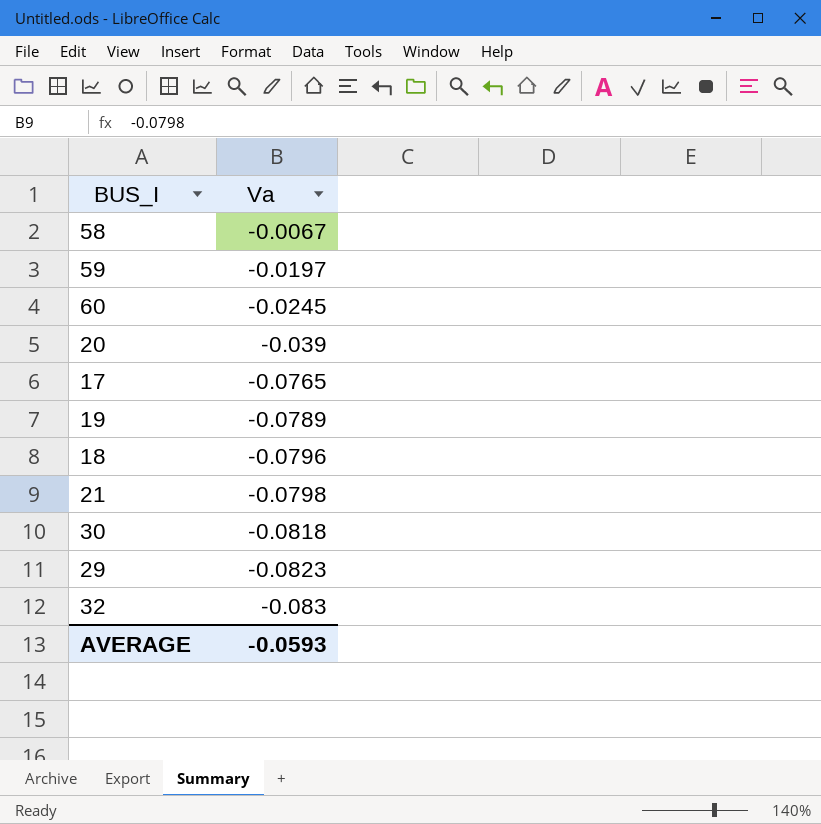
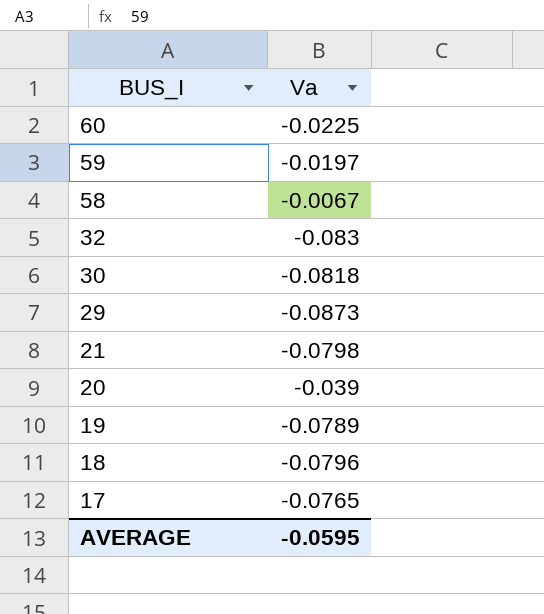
row order: Va descending -> BUS_I descending
60 | Va: -0.0245 -> -0.0225
29 | Va: -0.0823 -> -0.0873
AVERAGE | Va: -0.0593 -> -0.0595

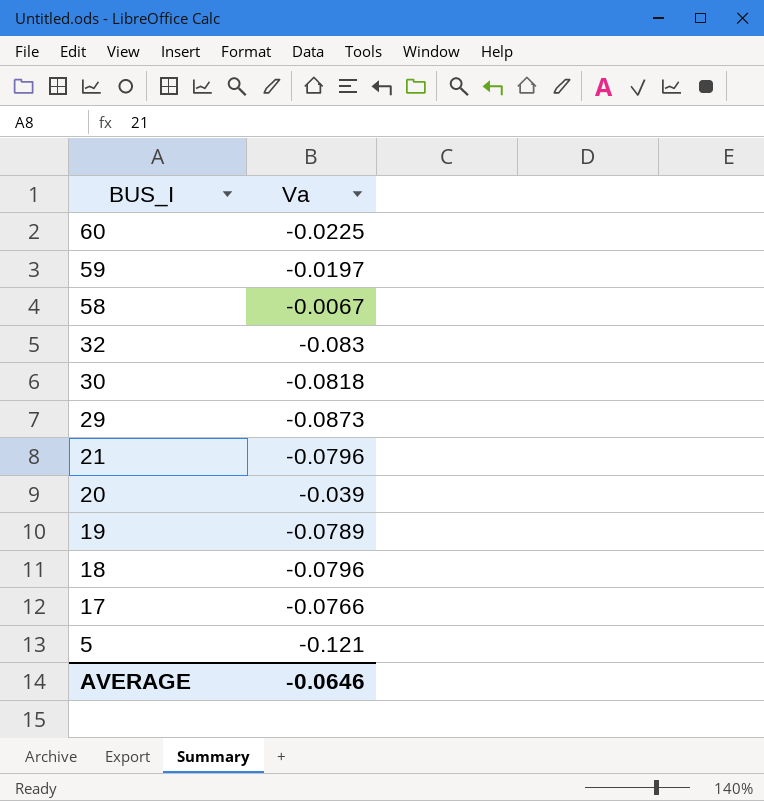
21 | Va: -0.0798 -> -0.0796
17 | Va: -0.0765 -> -0.0766
row 5: none -> -0.121
AVERAGE | Va: -0.0595 -> -0.0646

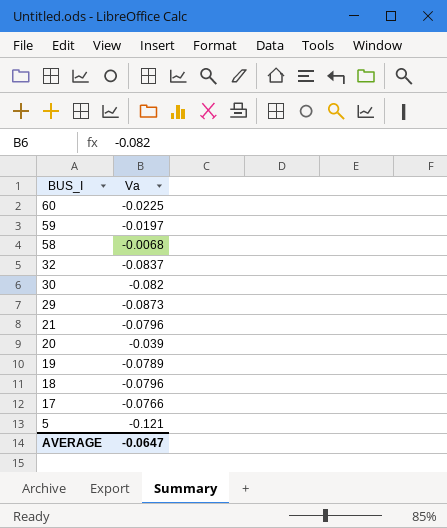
58 | Va: -0.0067 -> -0.0068
32 | Va: -0.083 -> -0.0837
30 | Va: -0.0818 -> -0.082
AVERAGE | Va: -0.0646 -> -0.0647

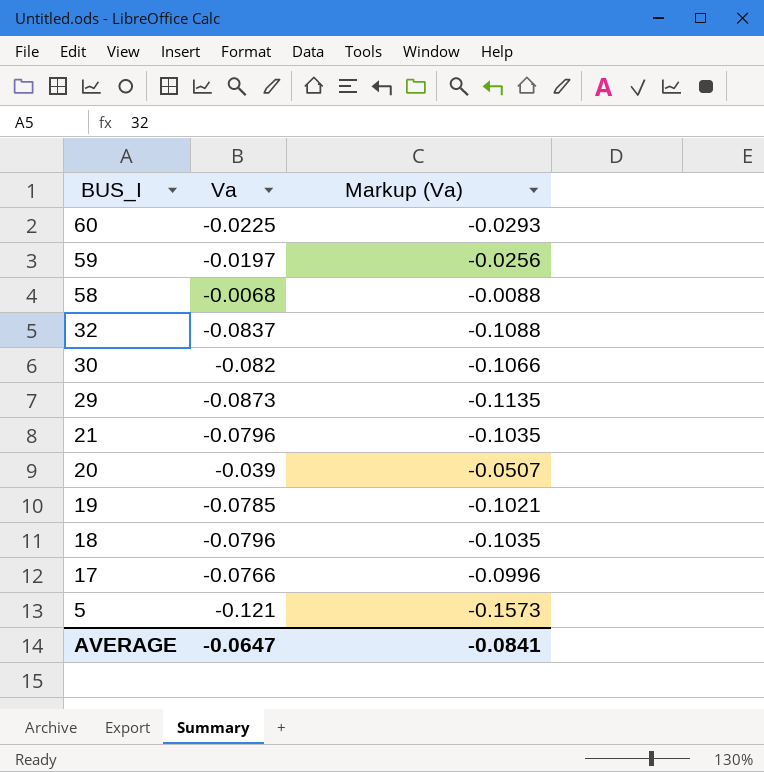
column Markup (Va) | formula: none -> [Va] * 1.3
19 | Va: -0.0789 -> -0.0785

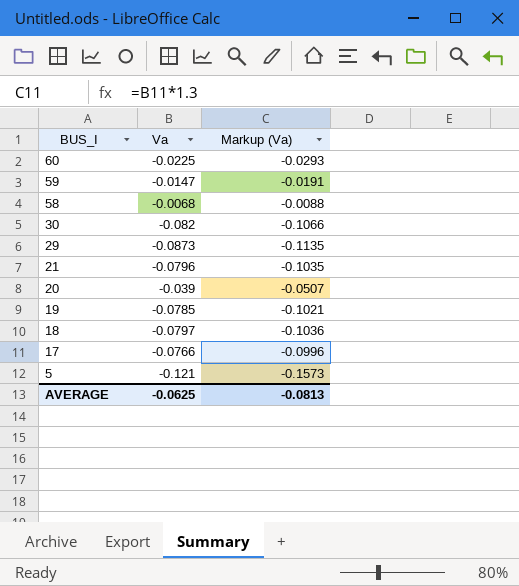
row 32: -0.0837 | -0.1088 -> none
59 | Va: -0.0197 -> -0.0147
59 | Markup (Va): -0.0256 -> -0.0191
18 | Va: -0.0796 -> -0.0797
18 | Markup (Va): -0.1035 -> -0.1036
AVERAGE | Va: -0.0647 -> -0.0625
AVERAGE | Markup (Va): -0.0841 -> -0.0813

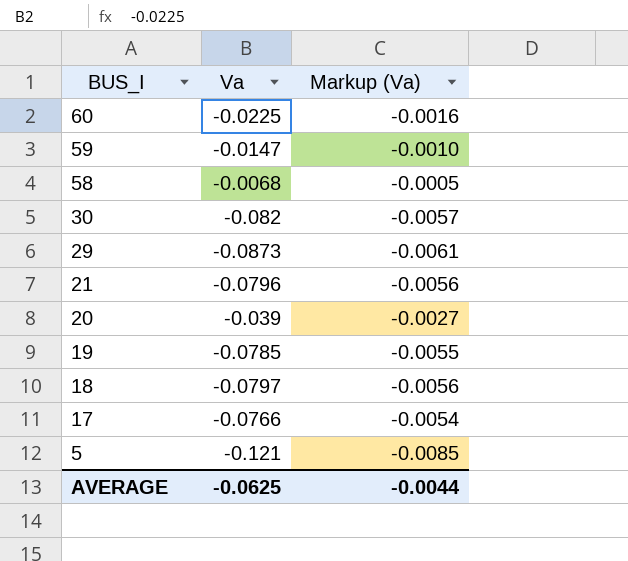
column Markup (Va) | formula: [Va] * 1.3 -> [Va] * 0.07
AVERAGE | Markup (Va): -0.0813 -> -0.0044

